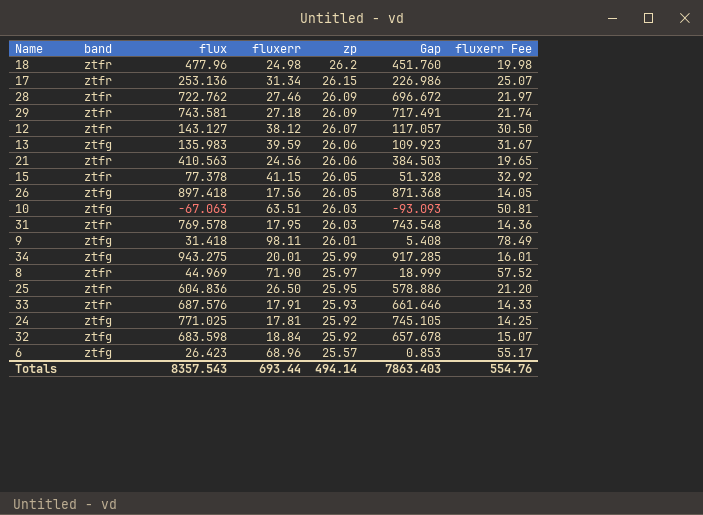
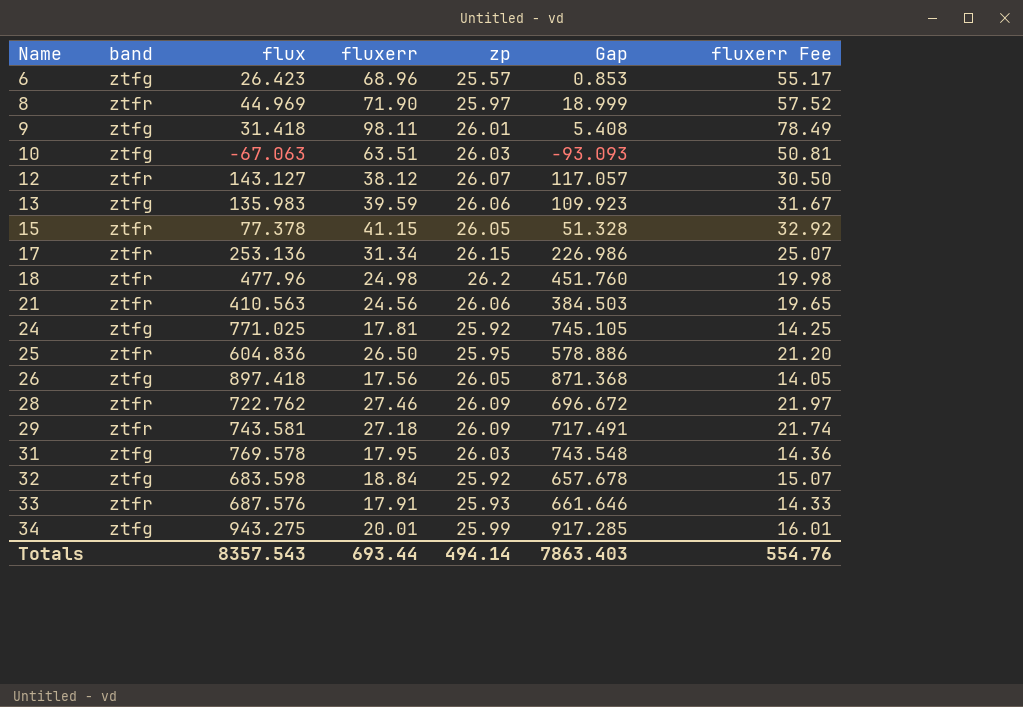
row order: zp descending -> Name ascending
31 | band: ztfr -> ztfg

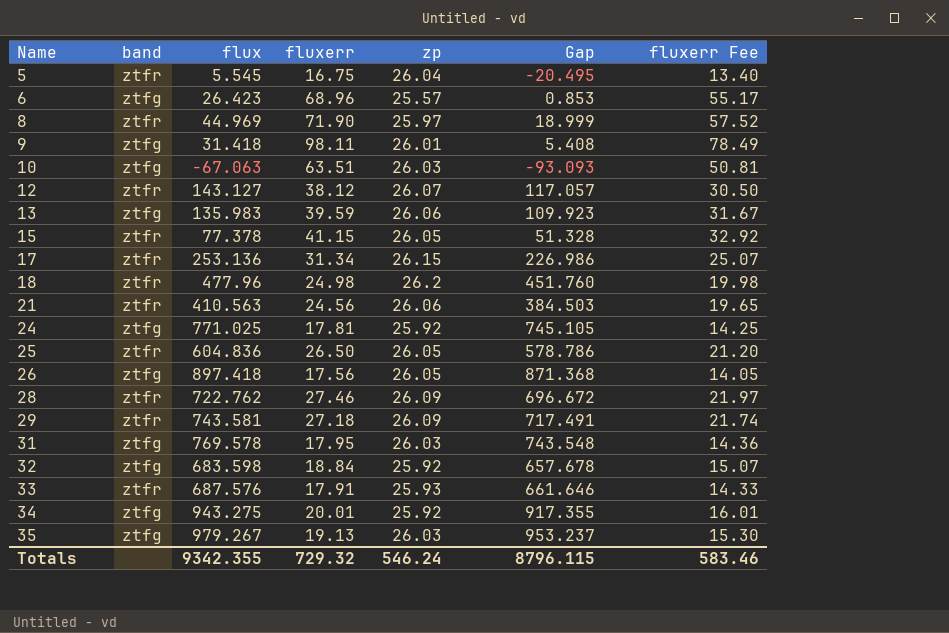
row 5: none -> ztfr | 5.545 | 16.75 | 26.04 | -20.495 | 13.40
25 | zp: 25.95 -> 26.05
25 | Gap: 578.886 -> 578.786
34 | zp: 25.99 -> 25.92
34 | Gap: 917.285 -> 917.355
row 35: none -> ztfg | 979.267 | 19.13 | 26.03 | 953.237 | 15.30
Totals | flux: 8357.543 -> 9342.355
Totals | fluxerr: 693.44 -> 729.32
Totals | zp: 494.14 -> 546.24
Totals | Gap: 7863.403 -> 8796.115
Totals | fluxerr Fee: 554.76 -> 583.46

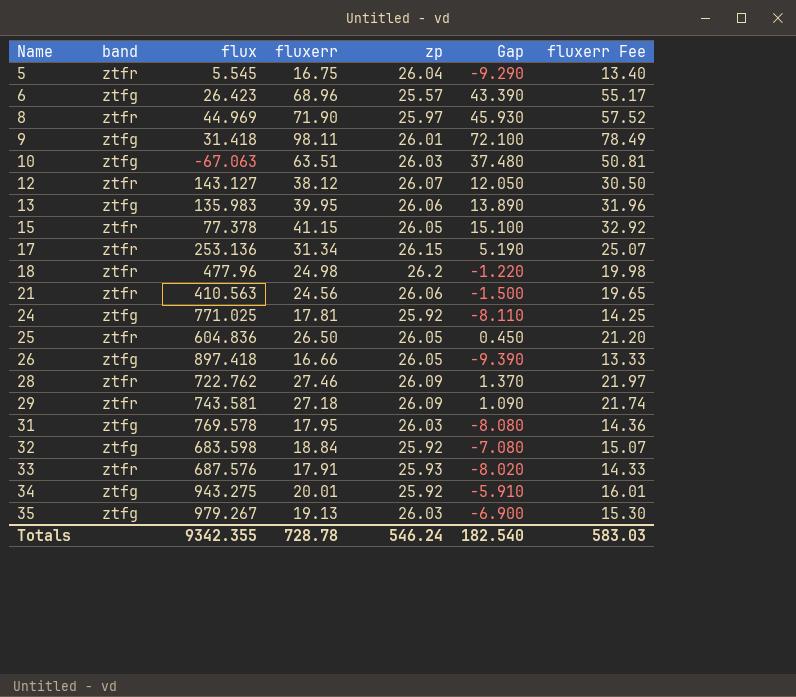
column Gap | formula: [flux] - [zp] -> [fluxerr] - [zp]
13 | fluxerr: 39.59 -> 39.95
13 | fluxerr Fee: 31.67 -> 31.96
26 | fluxerr: 17.56 -> 16.66
26 | fluxerr Fee: 14.05 -> 13.33
Totals | fluxerr: 729.32 -> 728.78
Totals | Gap: 8796.115 -> 182.540
Totals | fluxerr Fee: 583.46 -> 583.03

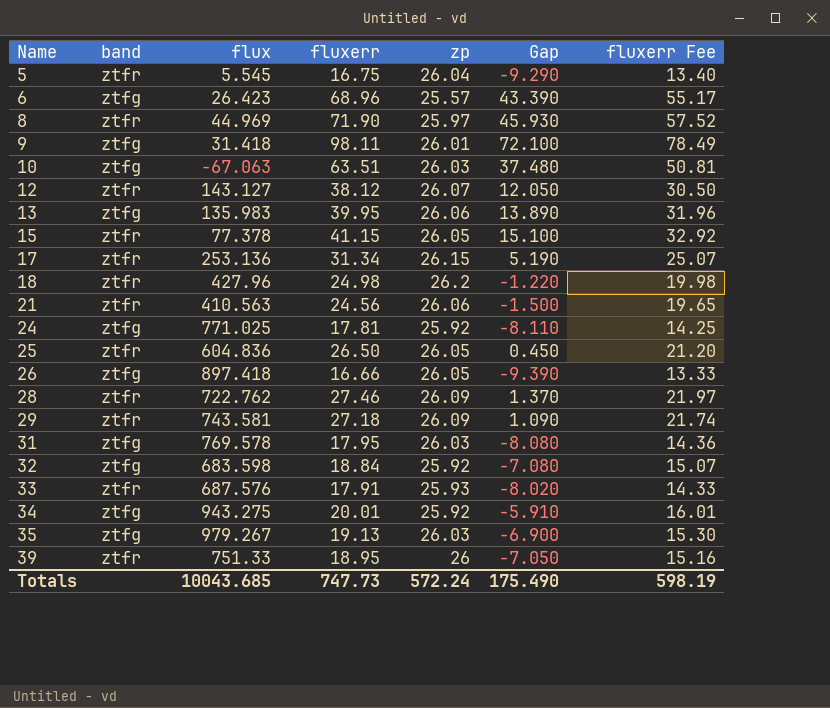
18 | flux: 477.96 -> 427.96
row 39: none -> ztfr | 751.33 | 18.95 | 26 | -7.050 | 15.16
Totals | flux: 9342.355 -> 10043.685
Totals | fluxerr: 728.78 -> 747.73
Totals | zp: 546.24 -> 572.24
Totals | Gap: 182.540 -> 175.490
Totals | fluxerr Fee: 583.03 -> 598.19

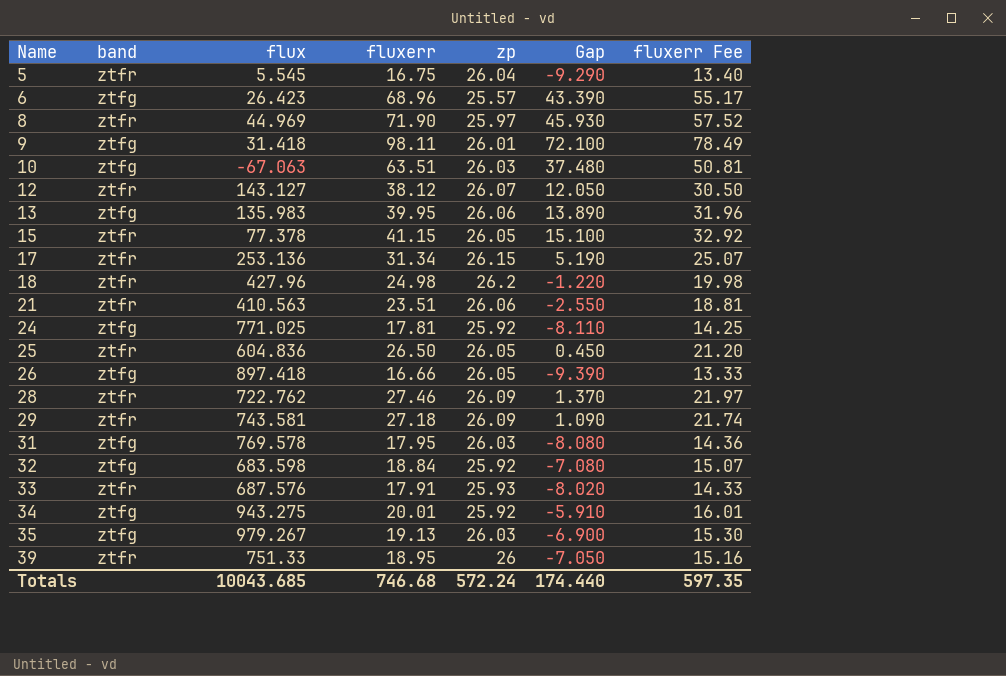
21 | fluxerr: 24.56 -> 23.51
21 | Gap: -1.500 -> -2.550
21 | fluxerr Fee: 19.65 -> 18.81
Totals | fluxerr: 747.73 -> 746.68
Totals | Gap: 175.490 -> 174.440
Totals | fluxerr Fee: 598.19 -> 597.35

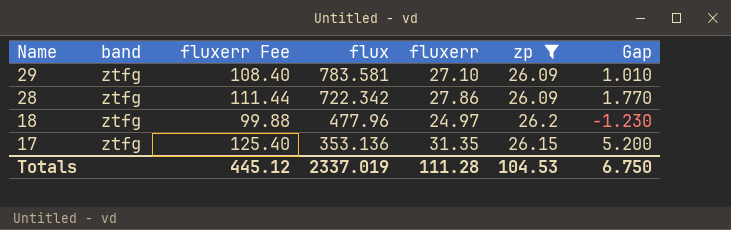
filter: none -> zp >= 26.09
row order: Name ascending -> Name descending
column fluxerr Fee | formula: [fluxerr] * 0.8 -> [fluxerr] * 4
column fluxerr Fee | position: 7 -> 3
29 | band: ztfr -> ztfg
29 | flux: 743.581 -> 783.581
29 | fluxerr: 27.18 -> 27.10
29 | Gap: 1.090 -> 1.010
28 | band: ztfr -> ztfg
28 | flux: 722.762 -> 722.342
28 | fluxerr: 27.46 -> 27.86
28 | Gap: 1.370 -> 1.770
18 | band: ztfr -> ztfg
18 | flux: 427.96 -> 477.96
18 | fluxerr: 24.98 -> 24.97
18 | Gap: -1.220 -> -1.230
17 | band: ztfr -> ztfg
17 | flux: 253.136 -> 353.136
17 | fluxerr: 31.34 -> 31.35
17 | Gap: 5.190 -> 5.200
Totals | fluxerr Fee: 597.35 -> 445.12
Totals | flux: 10043.685 -> 2337.019
Totals | fluxerr: 746.68 -> 111.28
Totals | zp: 572.24 -> 104.53
Totals | Gap: 174.440 -> 6.750

